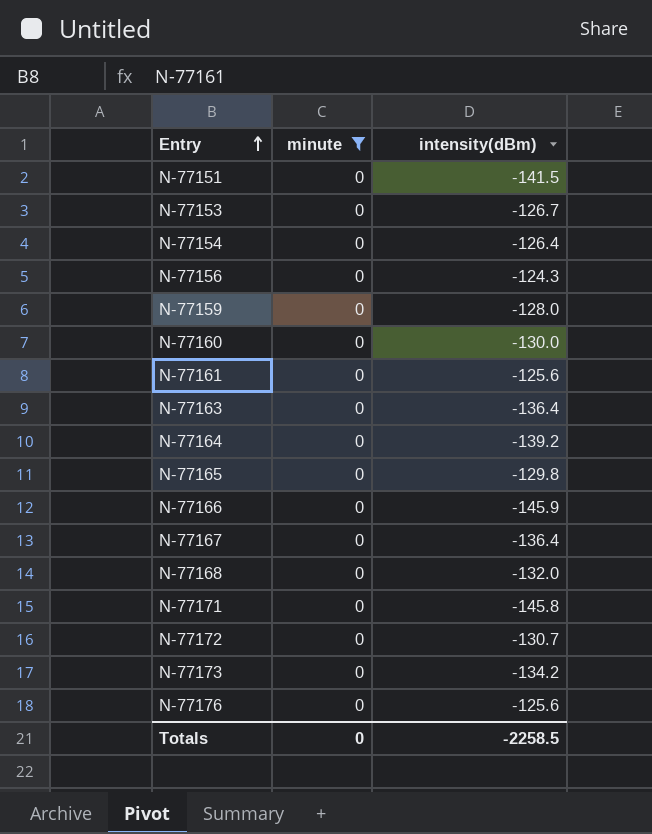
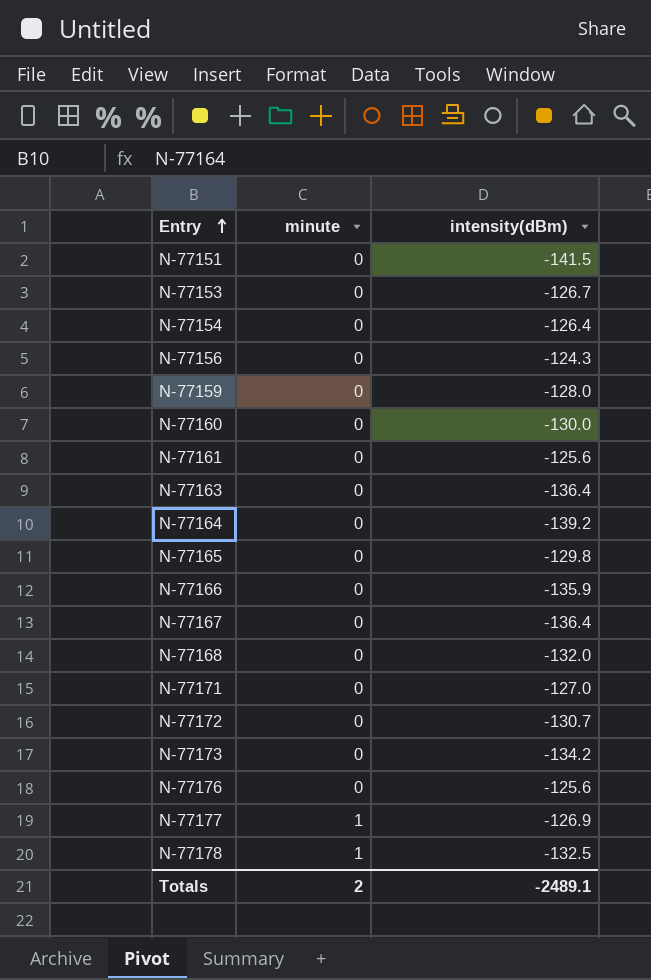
filter: minute = 0 -> none
N-77166 | intensity(dBm): -145.9 -> -135.9
N-77171 | intensity(dBm): -145.8 -> -127.0
Totals | minute: 0 -> 2
Totals | intensity(dBm): -2258.5 -> -2489.1

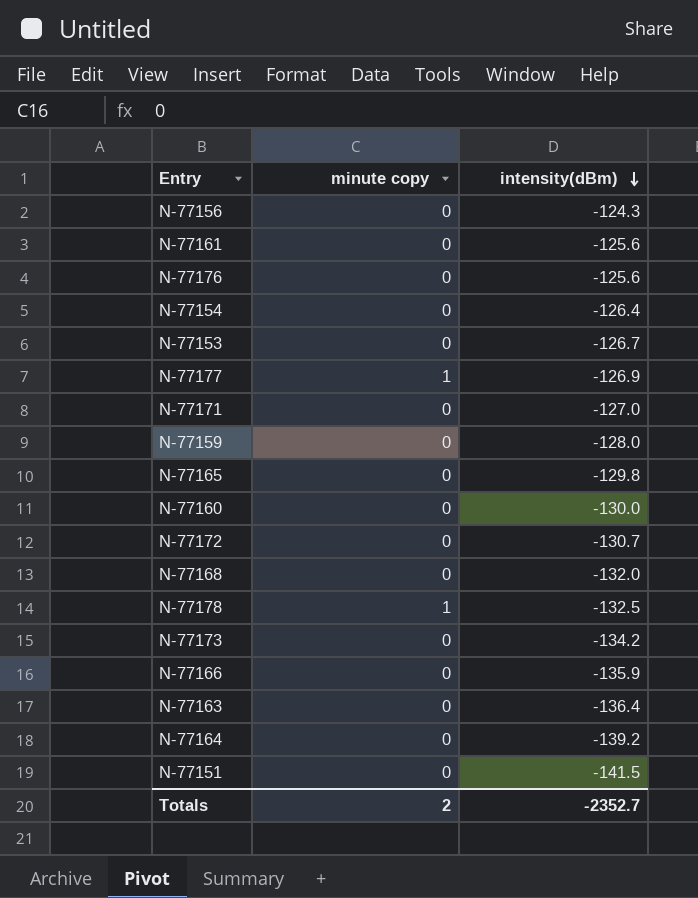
row order: Entry ascending -> intensity(dBm) descending
column name: minute -> minute copy
row N-77167: 0 | -136.4 -> none
Totals | intensity(dBm): -2489.1 -> -2352.7

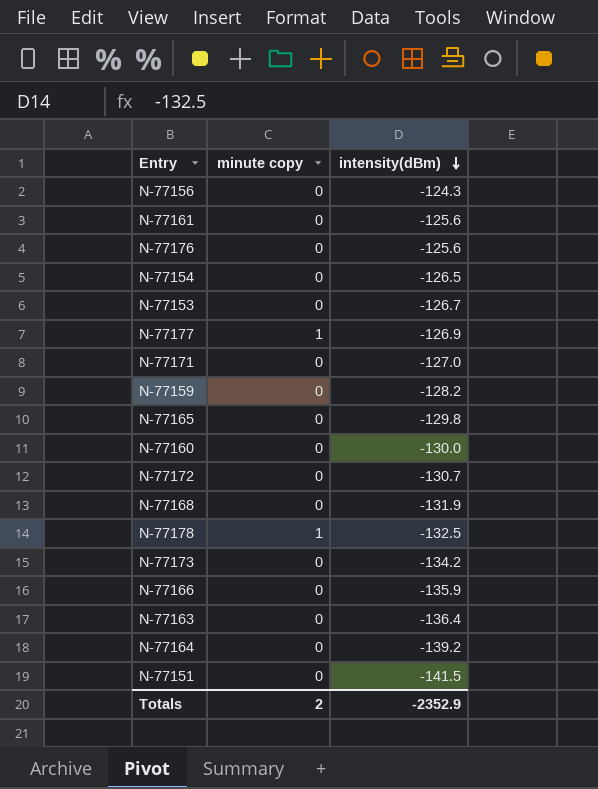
N-77154 | intensity(dBm): -126.4 -> -126.5
N-77159 | intensity(dBm): -128.0 -> -128.2
N-77168 | intensity(dBm): -132.0 -> -131.9
Totals | intensity(dBm): -2352.7 -> -2352.9

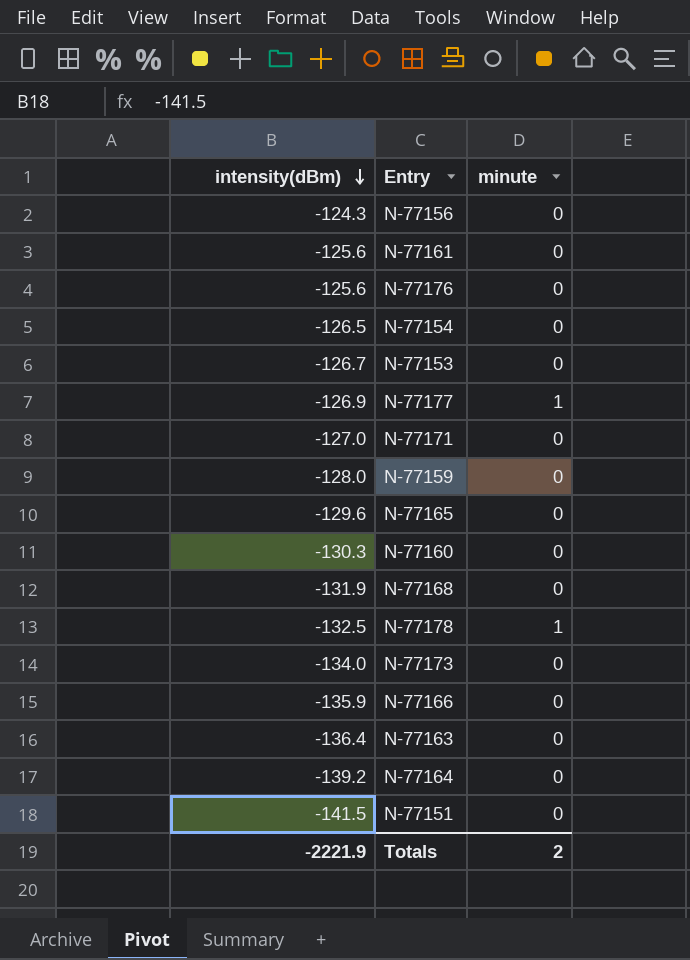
column intensity(dBm) | position: 3 -> 1
column name: minute copy -> minute
row N-77172: 0 | -130.7 -> none
N-77159 | intensity(dBm): -128.2 -> -128.0
N-77165 | intensity(dBm): -129.8 -> -129.6
N-77160 | intensity(dBm): -130.0 -> -130.3
N-77173 | intensity(dBm): -134.2 -> -134.0
Totals | intensity(dBm): -2352.9 -> -2221.9

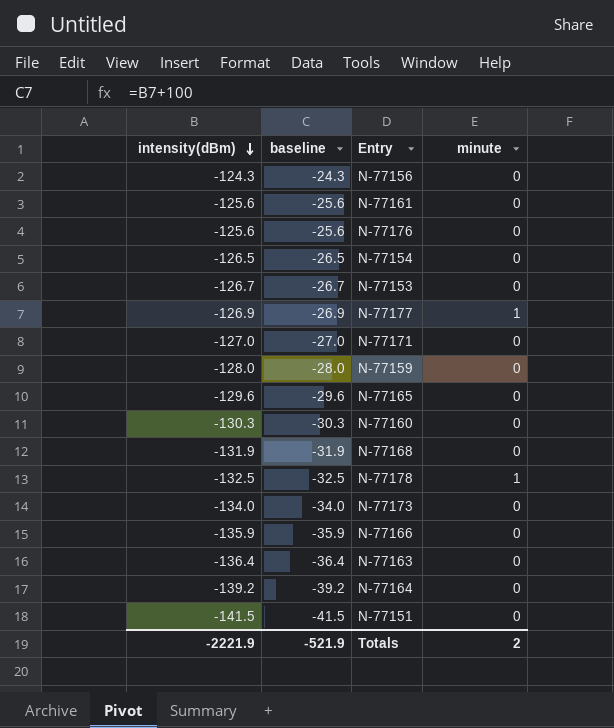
column baseline | formula: none -> [intensity(dBm)] + 100

